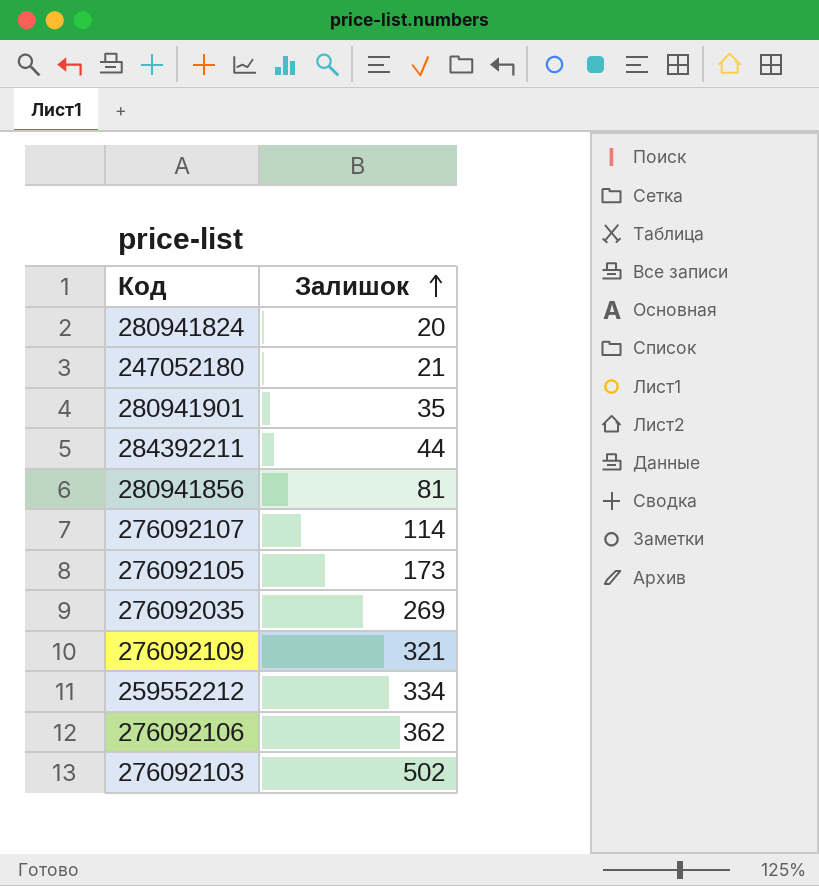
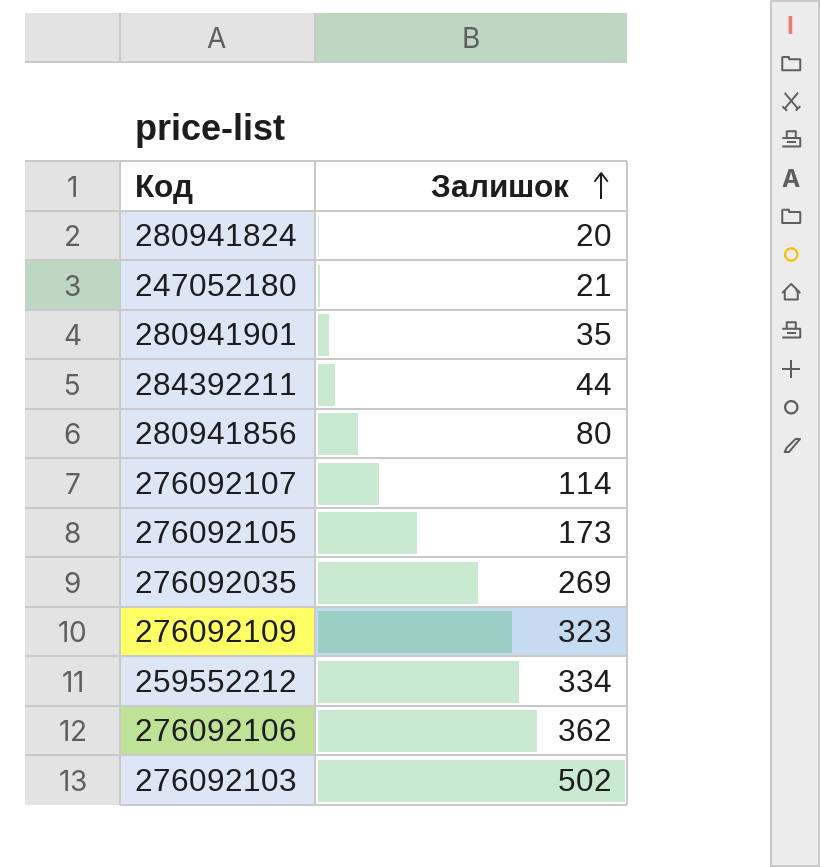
280941856 | Залишок: 81 -> 80
276092109 | Залишок: 321 -> 323

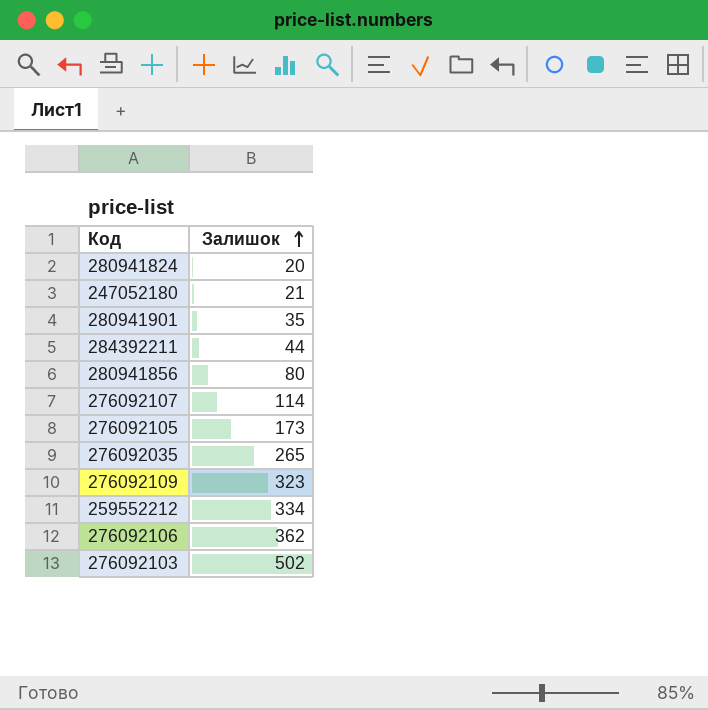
276092035 | Залишок: 269 -> 265

